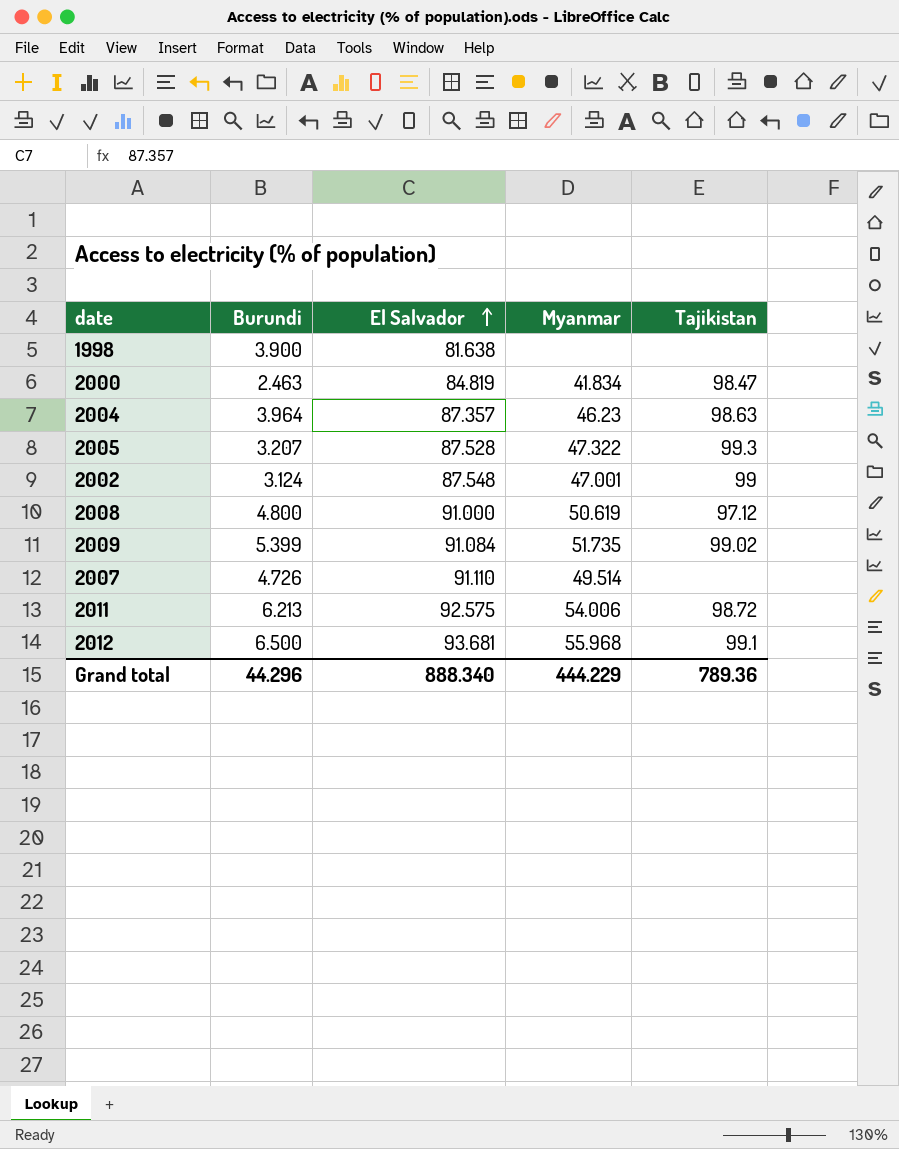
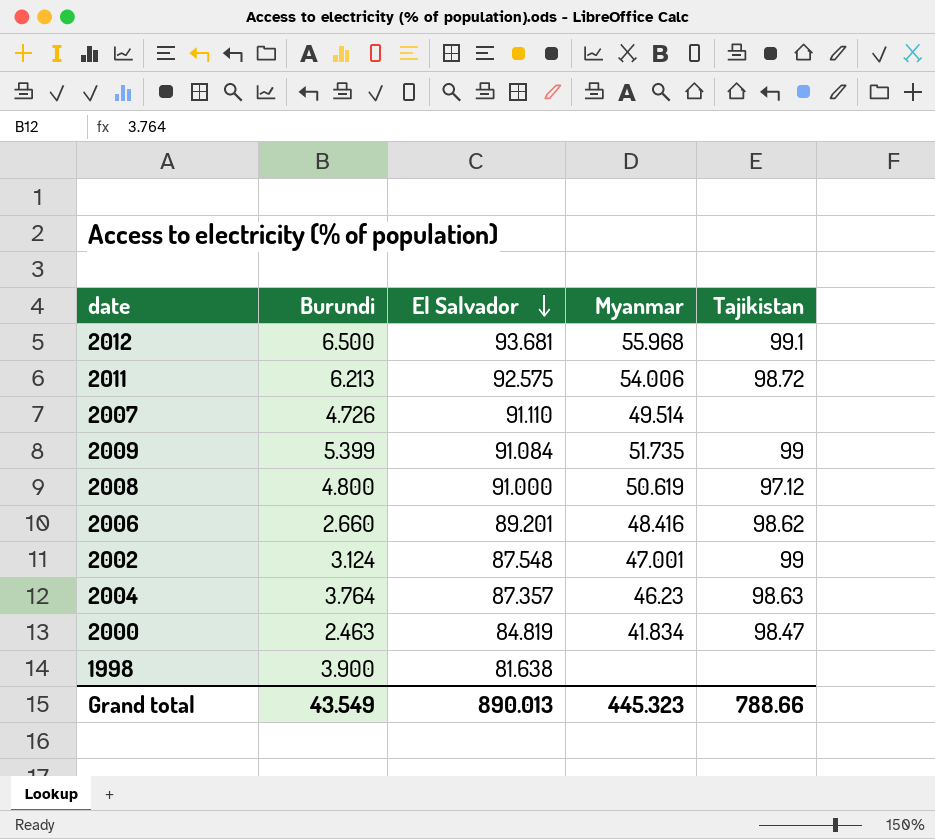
row order: El Salvador ascending -> El Salvador descending
row 2005: 3.207 | 87.528 | 47.322 | 99.3 -> none
2009 | Tajikistan: 99.02 -> 99
row 2006: none -> 2.660 | 89.201 | 48.416 | 98.62
2004 | Burundi: 3.964 -> 3.764
Grand total | Burundi: 44.296 -> 43.549
Grand total | El Salvador: 888.340 -> 890.013
Grand total | Myanmar: 444.229 -> 445.323
Grand total | Tajikistan: 789.36 -> 788.66

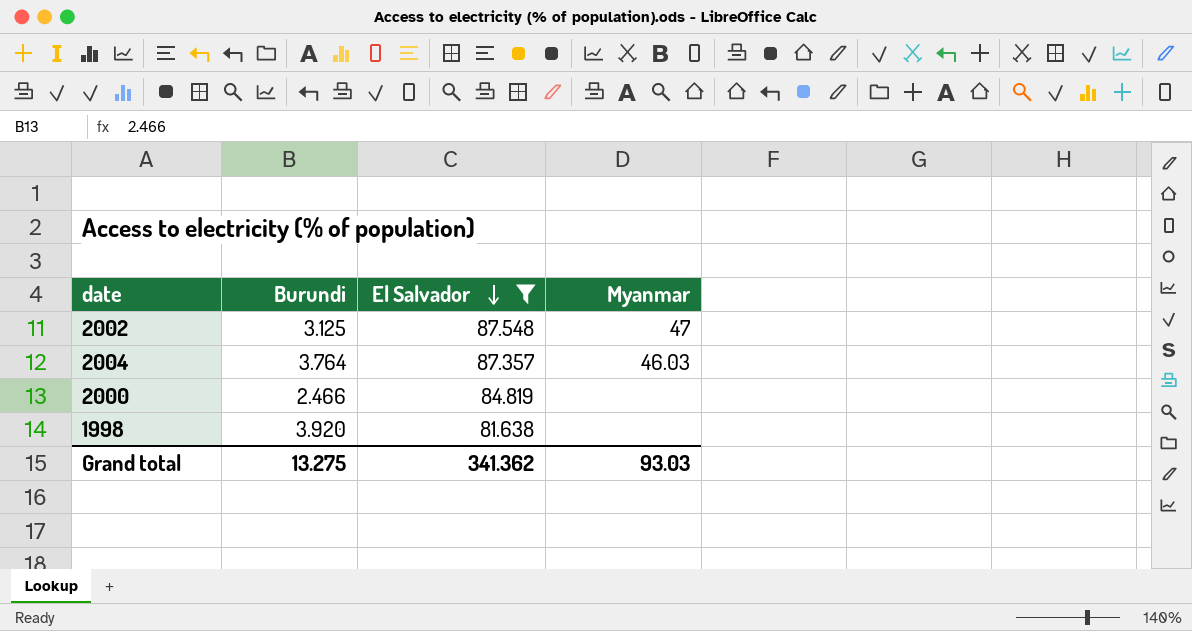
filter: none -> El Salvador <= 87.548
column Tajikistan | position: 5 -> none
2002 | Burundi: 3.124 -> 3.125
2002 | Myanmar: 47.001 -> 47
2004 | Myanmar: 46.23 -> 46.03
2000 | Burundi: 2.463 -> 2.466
2000 | Myanmar: 41.834 -> none
1998 | Burundi: 3.900 -> 3.920
Grand total | Burundi: 43.549 -> 13.275
Grand total | El Salvador: 890.013 -> 341.362
Grand total | Myanmar: 445.323 -> 93.03

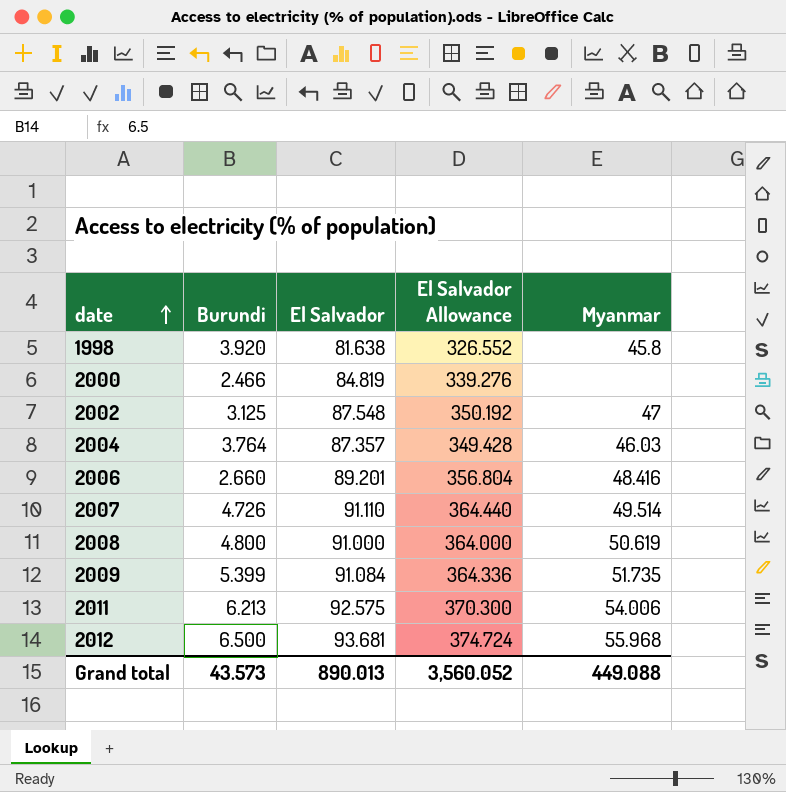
filter: El Salvador <= 87.548 -> none
row order: El Salvador descending -> date ascending
column El Salvador Allowance | formula: none -> [El Salvador] * 4
1998 | Myanmar: none -> 45.8
Grand total | Burundi: 13.275 -> 43.573
Grand total | El Salvador: 341.362 -> 890.013
Grand total | Myanmar: 93.03 -> 449.088

